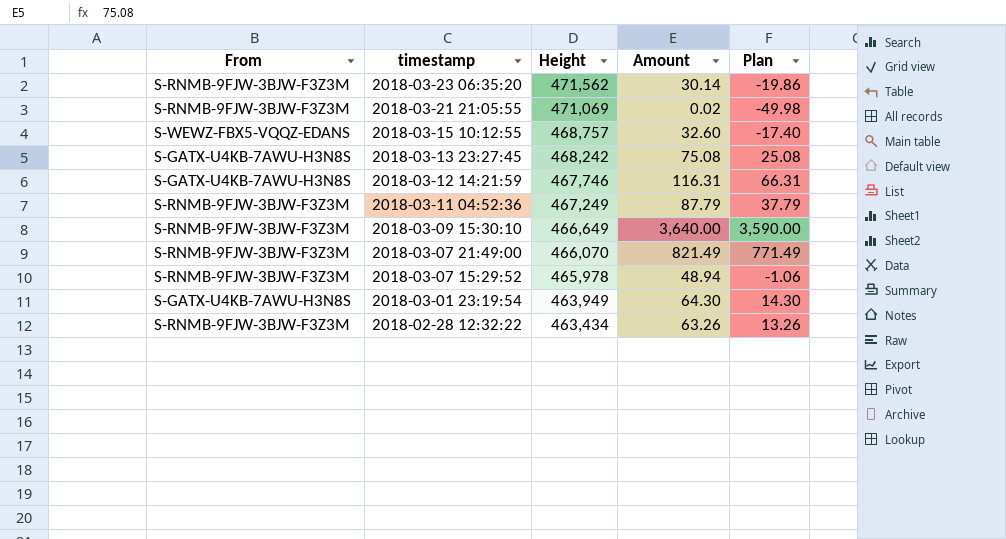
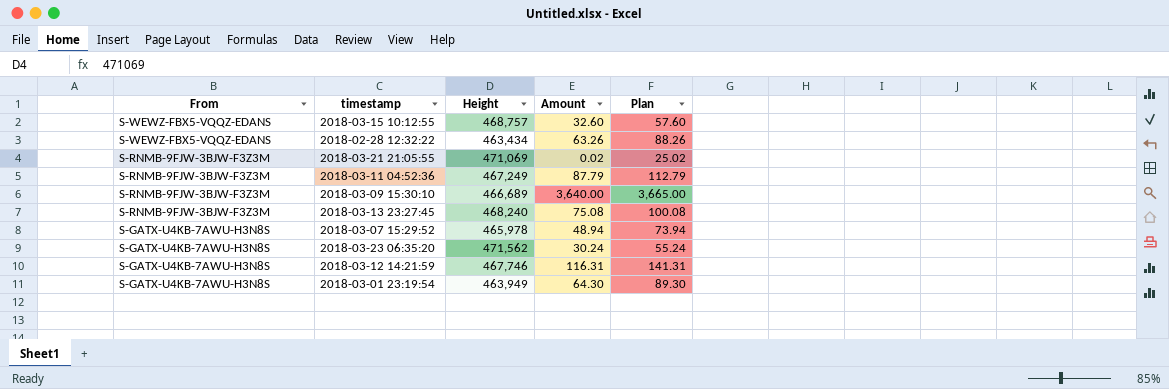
row order: timestamp descending -> From descending
column Plan | formula: [Amount] - 50 -> [Amount] + 25
row 2018-03-07 21:49:00: S-RNMB-9FJW-3BJW-F3Z3M | 466,070 | 821.49 | 771.49 -> none
2018-02-28 12:32:22 | From: S-RNMB-9FJW-3BJW-F3Z3M -> S-WEWZ-FBX5-VQQZ-EDANS
2018-03-09 15:30:10 | Height: 466,649 -> 466,689
2018-03-13 23:27:45 | From: S-GATX-U4KB-7AWU-H3N8S -> S-RNMB-9FJW-3BJW-F3Z3M
2018-03-13 23:27:45 | Height: 468,242 -> 468,240
2018-03-07 15:29:52 | From: S-RNMB-9FJW-3BJW-F3Z3M -> S-GATX-U4KB-7AWU-H3N8S
2018-03-23 06:35:20 | From: S-RNMB-9FJW-3BJW-F3Z3M -> S-GATX-U4KB-7AWU-H3N8S
2018-03-23 06:35:20 | Amount: 30.14 -> 30.24

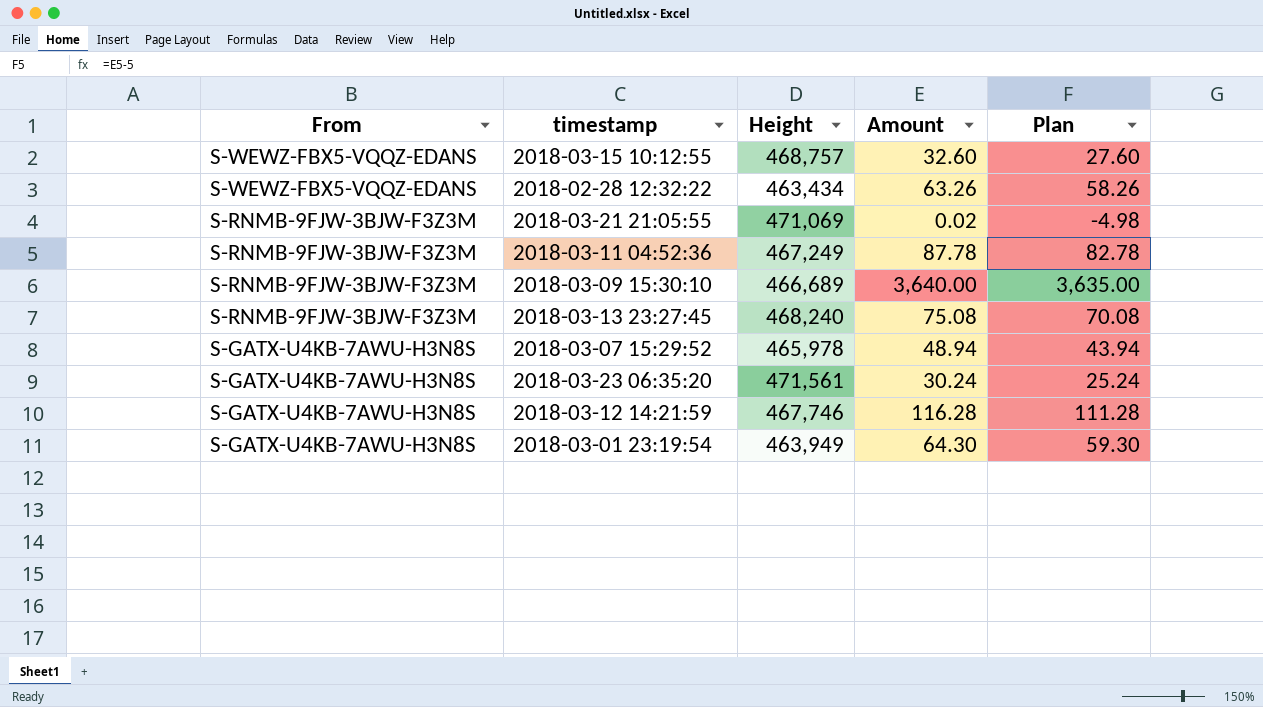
column Plan | formula: [Amount] + 25 -> [Amount] - 5
2018-03-11 04:52:36 | Amount: 87.79 -> 87.78
2018-03-23 06:35:20 | Height: 471,562 -> 471,561
2018-03-12 14:21:59 | Amount: 116.31 -> 116.28

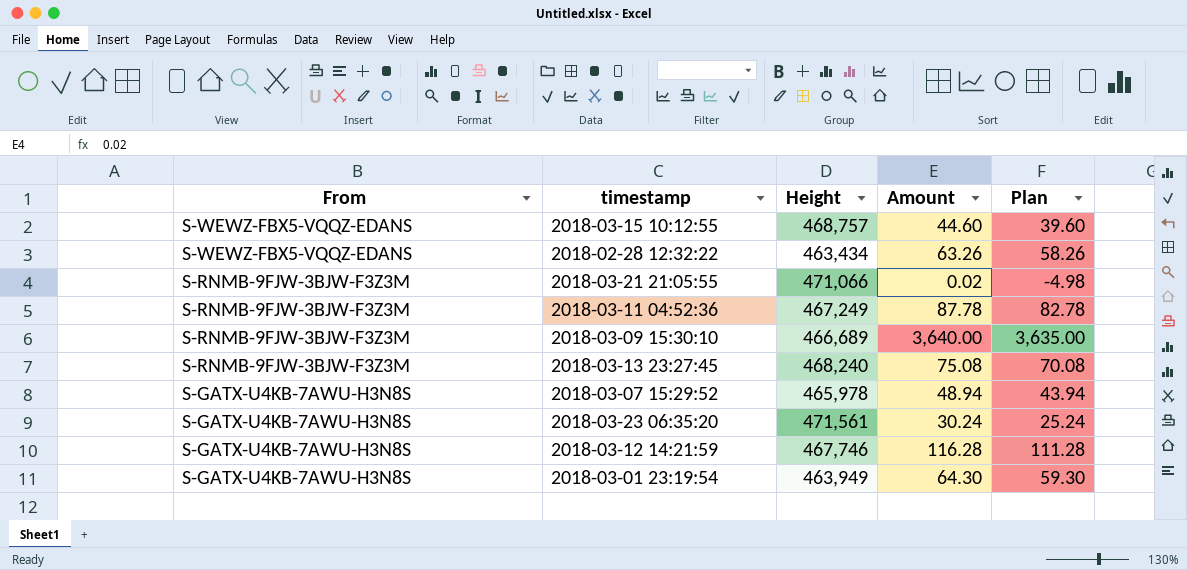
2018-03-15 10:12:55 | Amount: 32.60 -> 44.60
2018-03-15 10:12:55 | Plan: 27.60 -> 39.60
2018-03-21 21:05:55 | Height: 471,069 -> 471,066

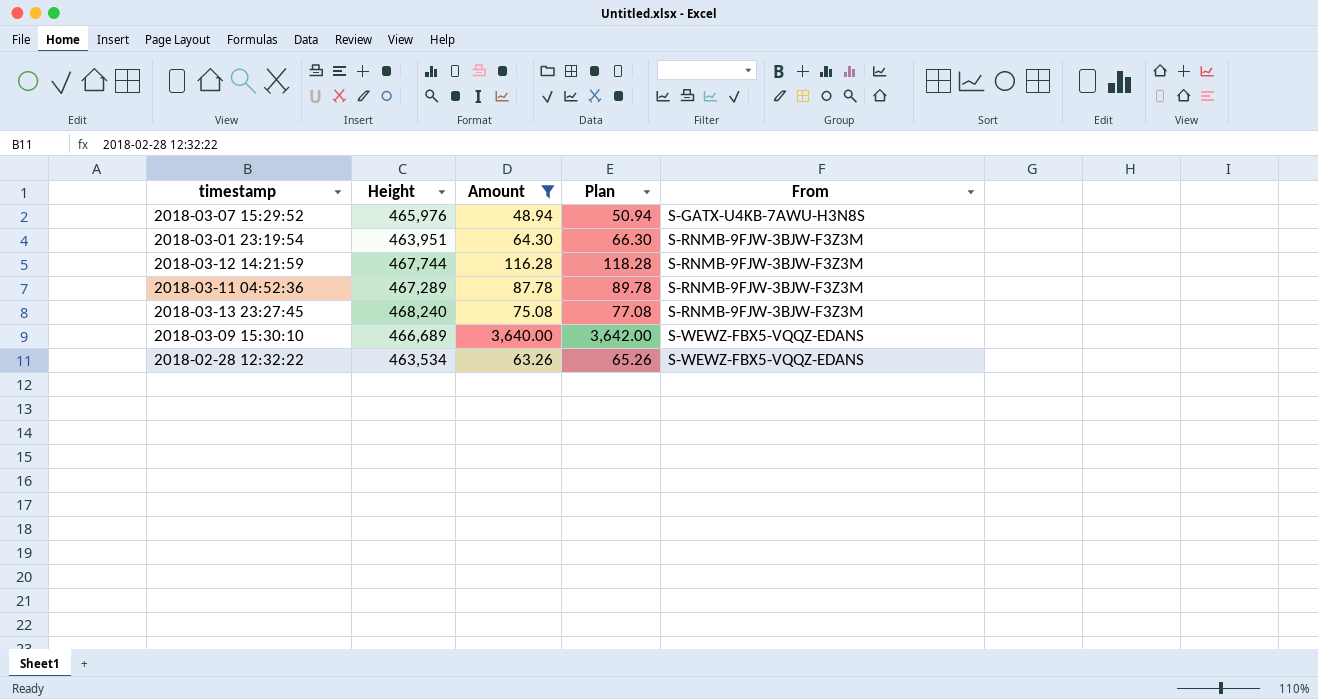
filter: none -> Amount >= 48.94
row order: From descending -> From ascending
column Plan | formula: [Amount] - 5 -> [Amount] + 2
column From | position: 1 -> 5
2018-03-07 15:29:52 | Height: 465,978 -> 465,976
2018-03-01 23:19:54 | Height: 463,949 -> 463,951
2018-03-01 23:19:54 | From: S-GATX-U4KB-7AWU-H3N8S -> S-RNMB-9FJW-3BJW-F3Z3M
2018-03-12 14:21:59 | Height: 467,746 -> 467,744
2018-03-12 14:21:59 | From: S-GATX-U4KB-7AWU-H3N8S -> S-RNMB-9FJW-3BJW-F3Z3M
2018-03-11 04:52:36 | Height: 467,249 -> 467,289
2018-03-09 15:30:10 | From: S-RNMB-9FJW-3BJW-F3Z3M -> S-WEWZ-FBX5-VQQZ-EDANS
2018-02-28 12:32:22 | Height: 463,434 -> 463,534

